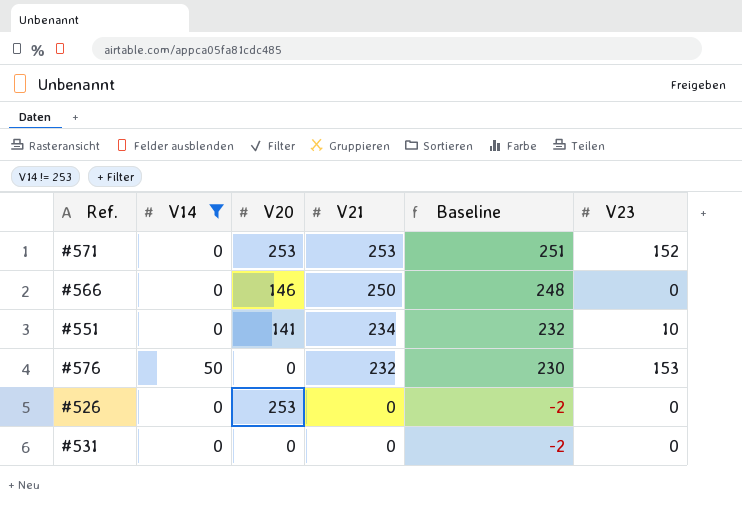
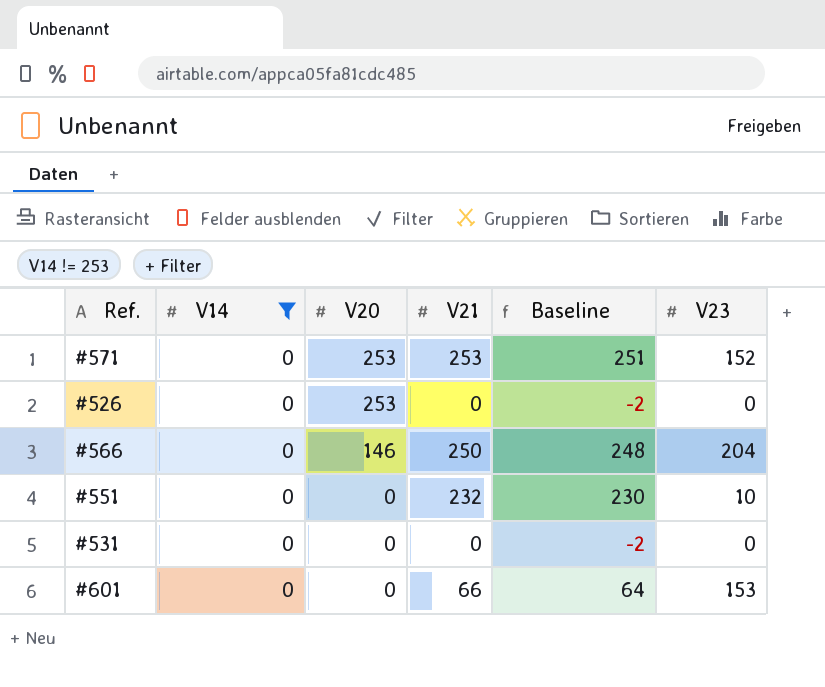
row order: V21 descending -> V20 descending
row #576: 50 | 0 | 232 | 230 | 153 -> none
#566 | V23: 0 -> 204
#551 | V20: 141 -> 0
#551 | V21: 234 -> 232
#551 | Baseline: 232 -> 230
row #601: none -> 0 | 0 | 66 | 64 | 153

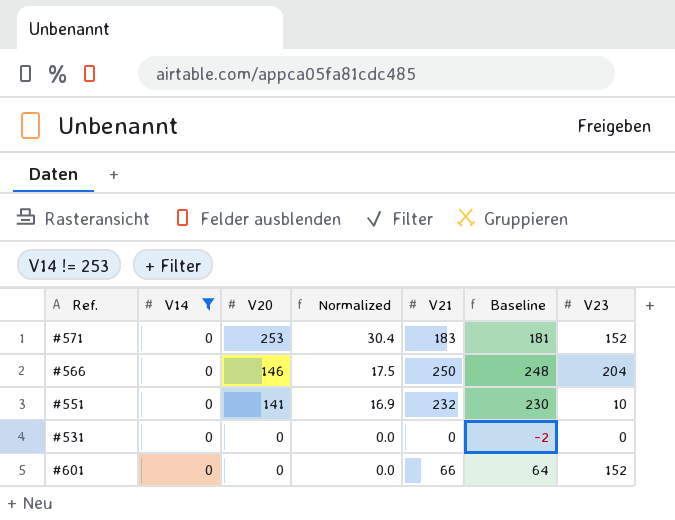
column Normalized | formula: none -> [V20] * 0.12
row #526: 0 | 253 | 0 | -2 | 0 -> none
#571 | V21: 253 -> 183
#571 | Baseline: 251 -> 181
#551 | V20: 0 -> 141
#601 | V23: 153 -> 152

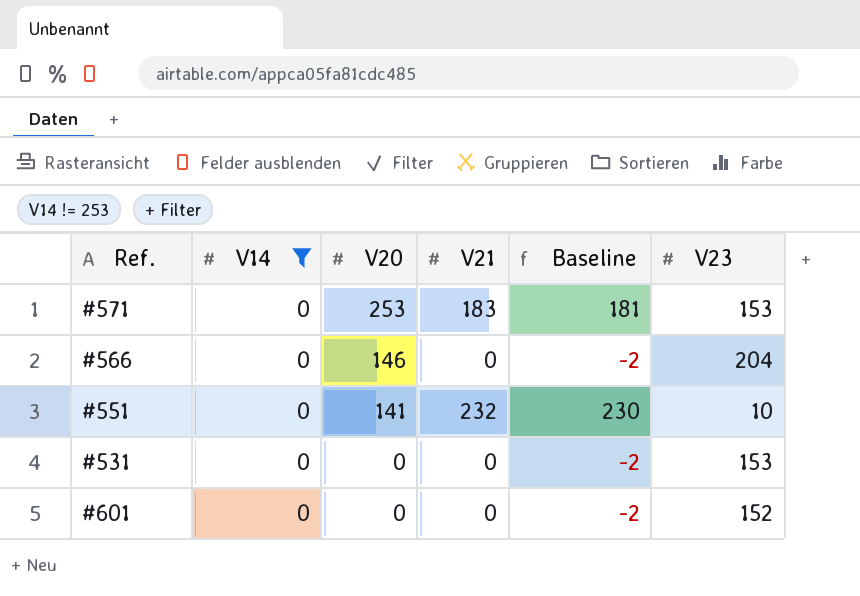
column Normalized | formula: [V20] * 0.12 -> none
#571 | V23: 152 -> 153
#566 | V21: 250 -> 0
#566 | Baseline: 248 -> -2
#531 | V23: 0 -> 153
#601 | V21: 66 -> 0
#601 | Baseline: 64 -> -2

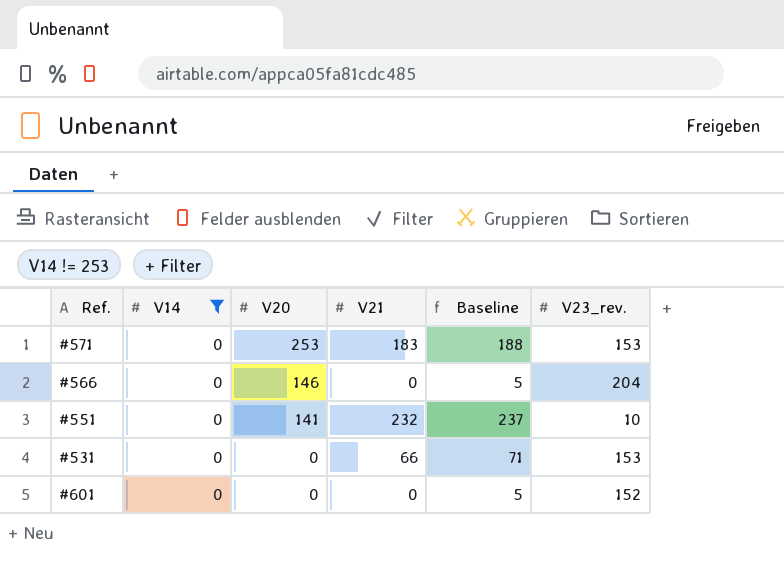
column Baseline | formula: [V21] - 2 -> [V21] + 5
column name: V23 -> V23_rev.
#531 | V21: 0 -> 66

